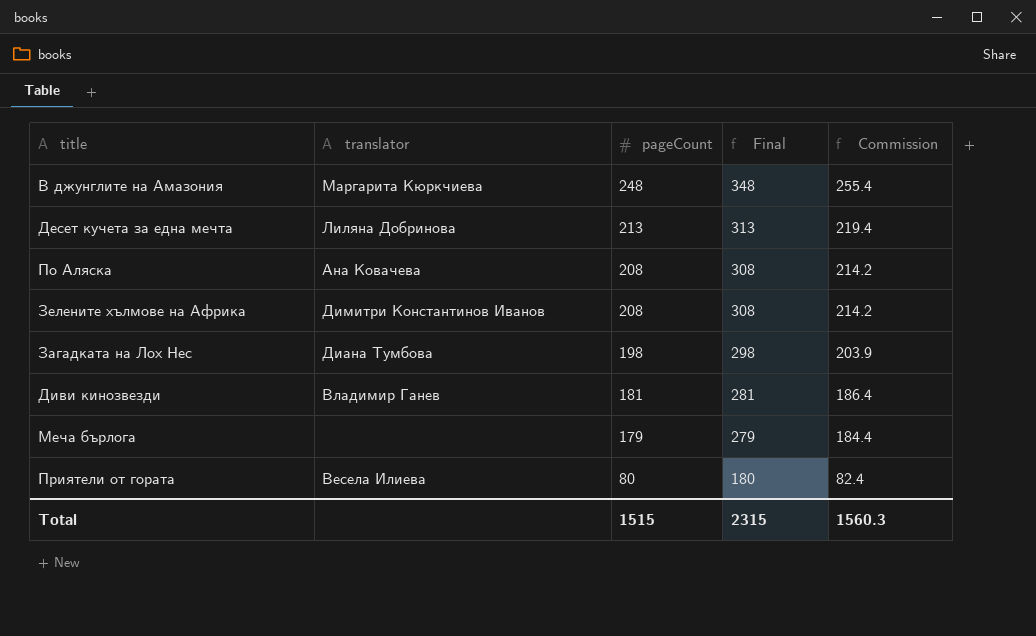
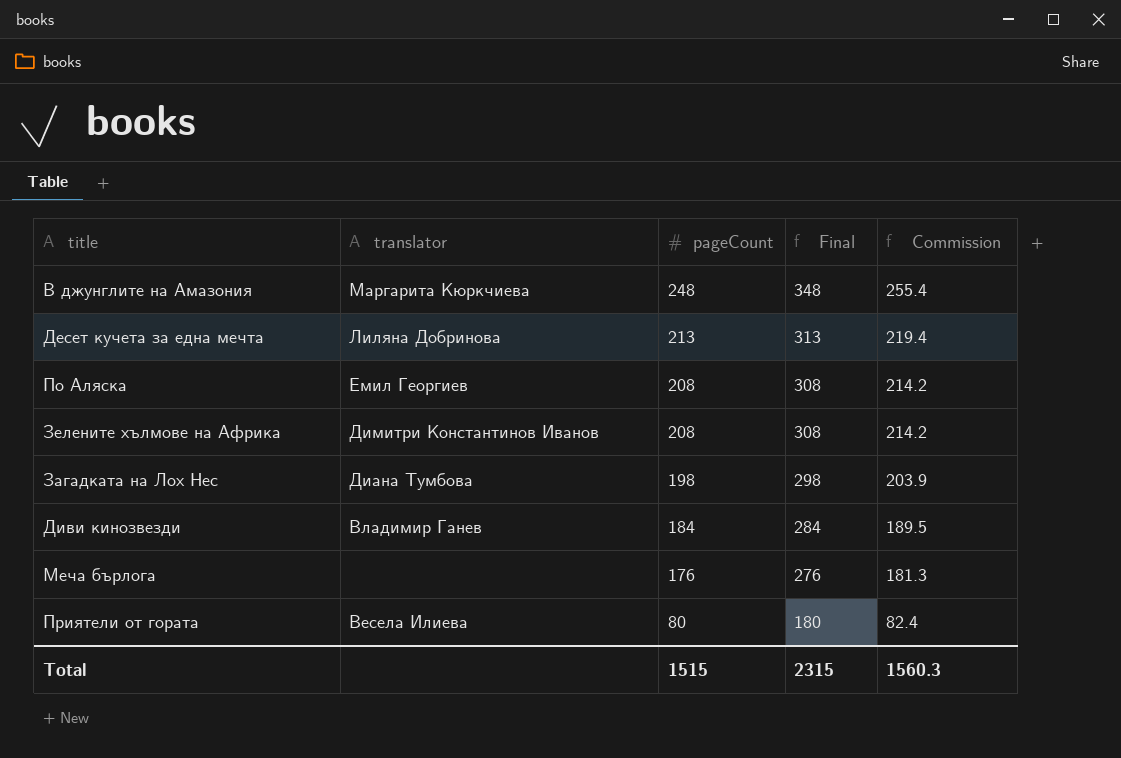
По Аляска | translator: Ана Ковачева -> Емил Георгиев
Диви кинозвезди | pageCount: 181 -> 184
Диви кинозвезди | Final: 281 -> 284
Диви кинозвезди | Commission: 186.4 -> 189.5
Меча бърлога | pageCount: 179 -> 176
Меча бърлога | Final: 279 -> 276
Меча бърлога | Commission: 184.4 -> 181.3

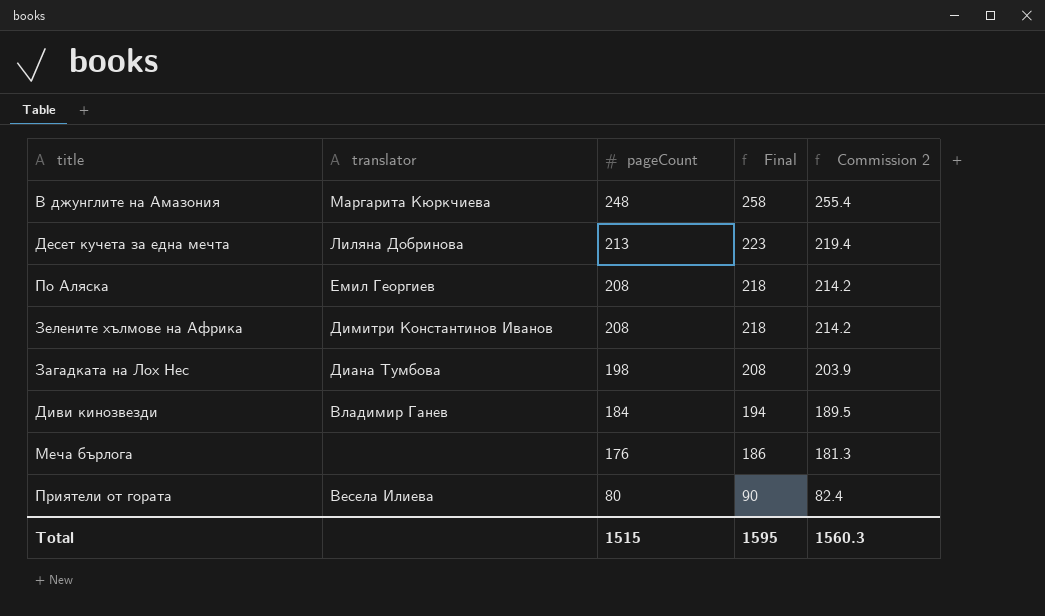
column Final | formula: [pageCount] + 100 -> [pageCount] + 10
column name: Commission -> Commission 2
Total | Final: 2315 -> 1595

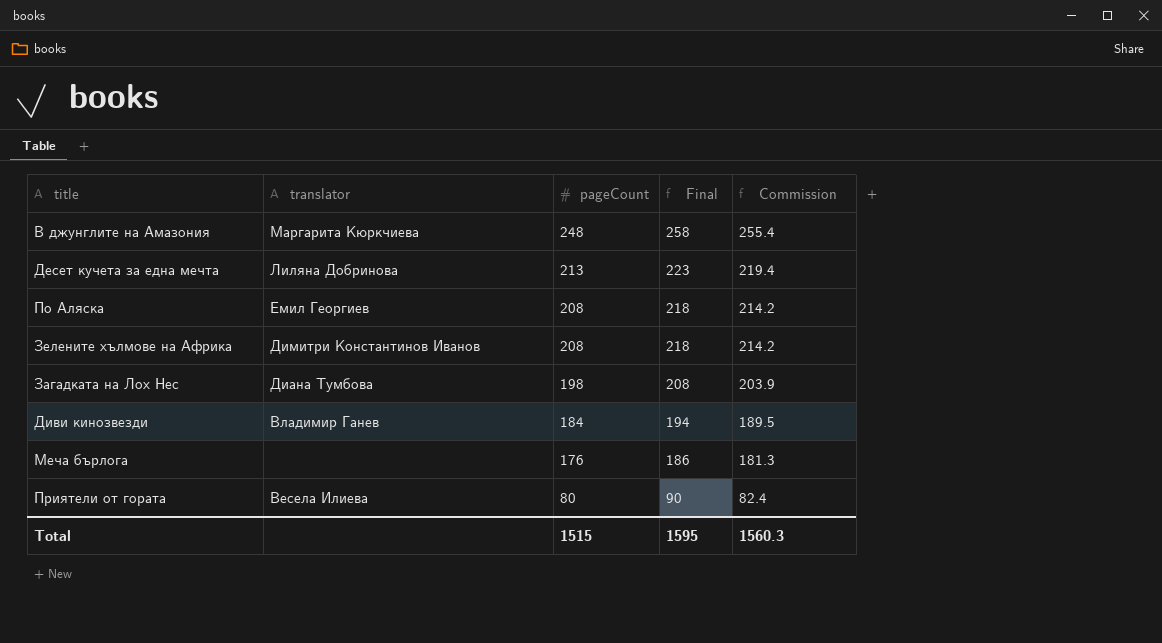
column name: Commission 2 -> Commission

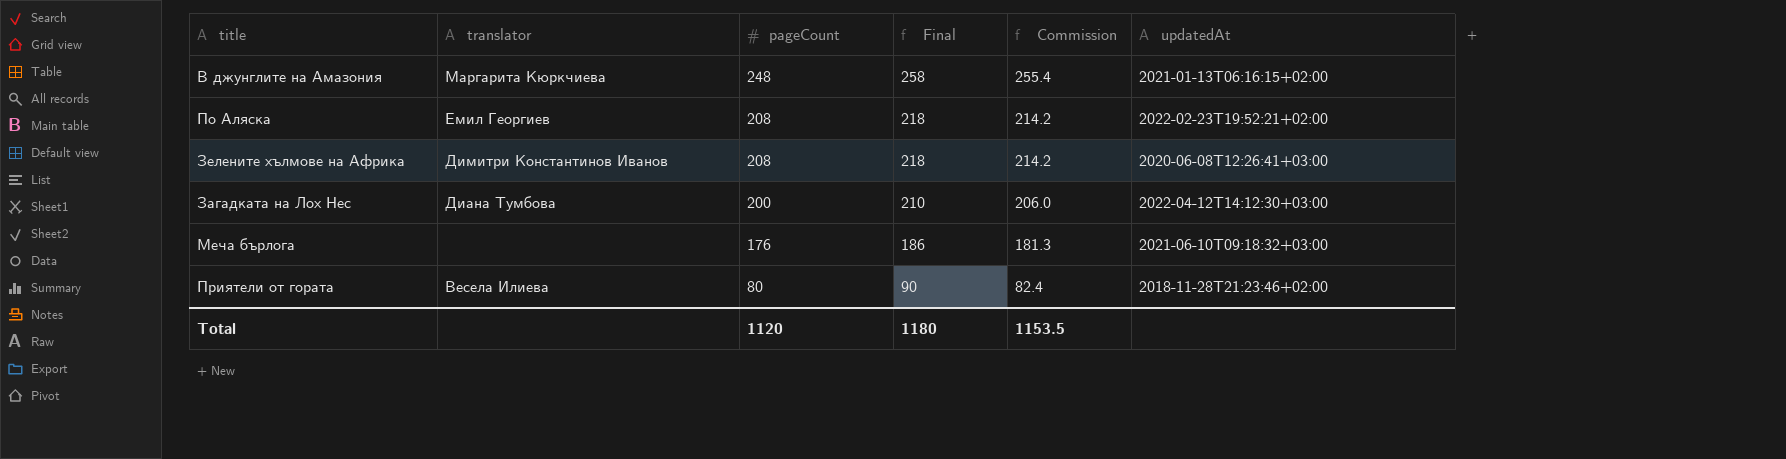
column updatedAt | position: none -> 6
row Десет кучета за една мечта: Лиляна Добринова | 213 | 223 | 219.4 -> none
row Диви кинозвезди: Владимир Ганев | 184 | 194 | 189.5 -> none
Загадката на Лох Нес | pageCount: 198 -> 200
Загадката на Лох Нес | Final: 208 -> 210
Загадката на Лох Нес | Commission: 203.9 -> 206.0
Total | pageCount: 1515 -> 1120
Total | Final: 1595 -> 1180
Total | Commission: 1560.3 -> 1153.5

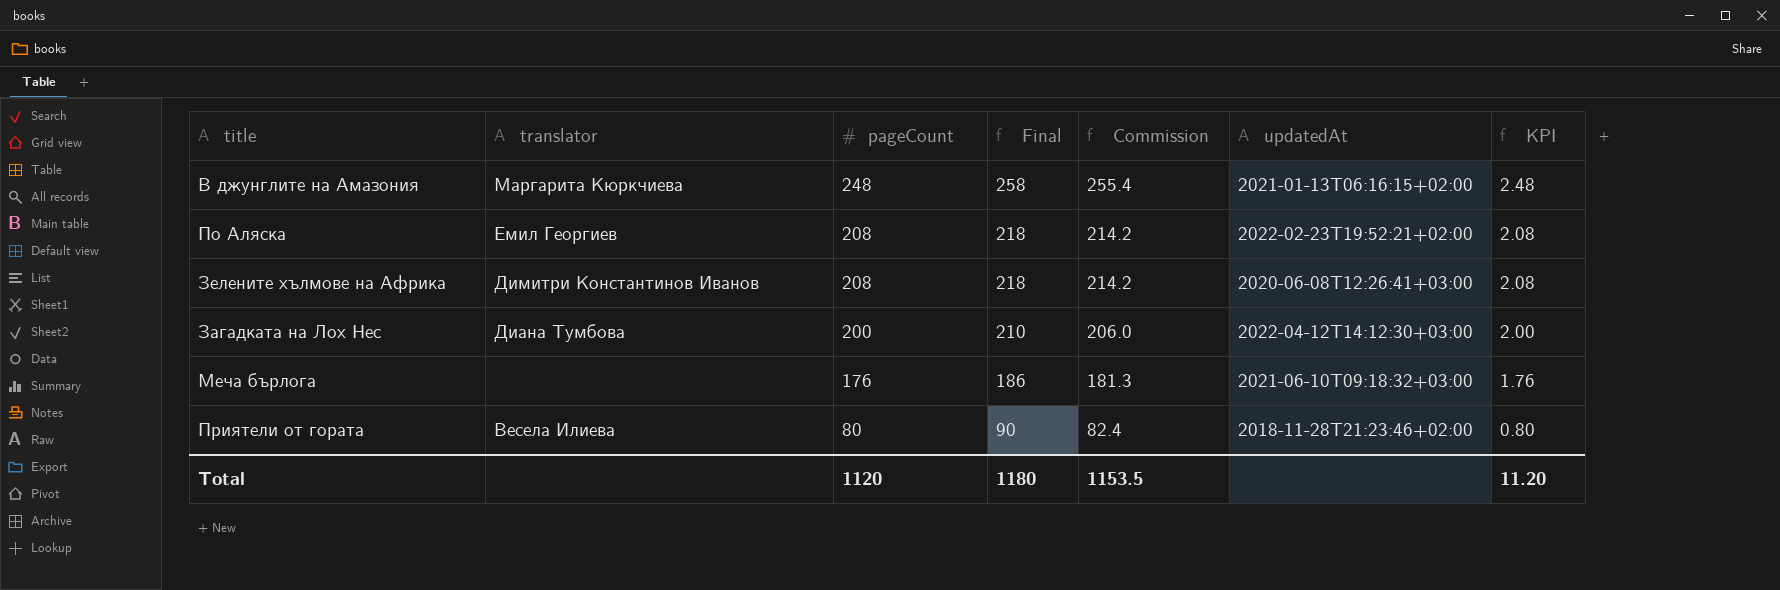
column KPI | formula: none -> [pageCount] * 0.01

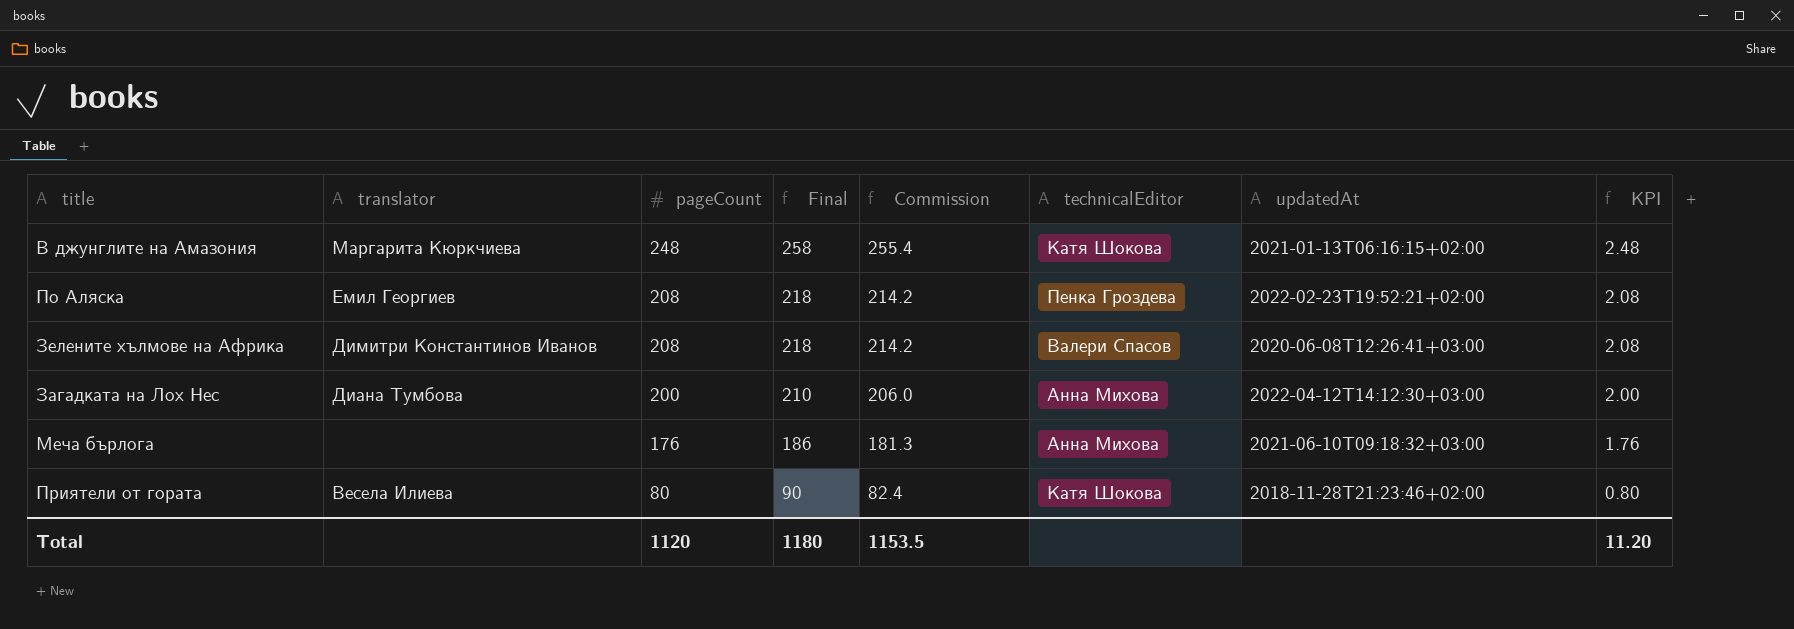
column technicalEditor | position: none -> 6

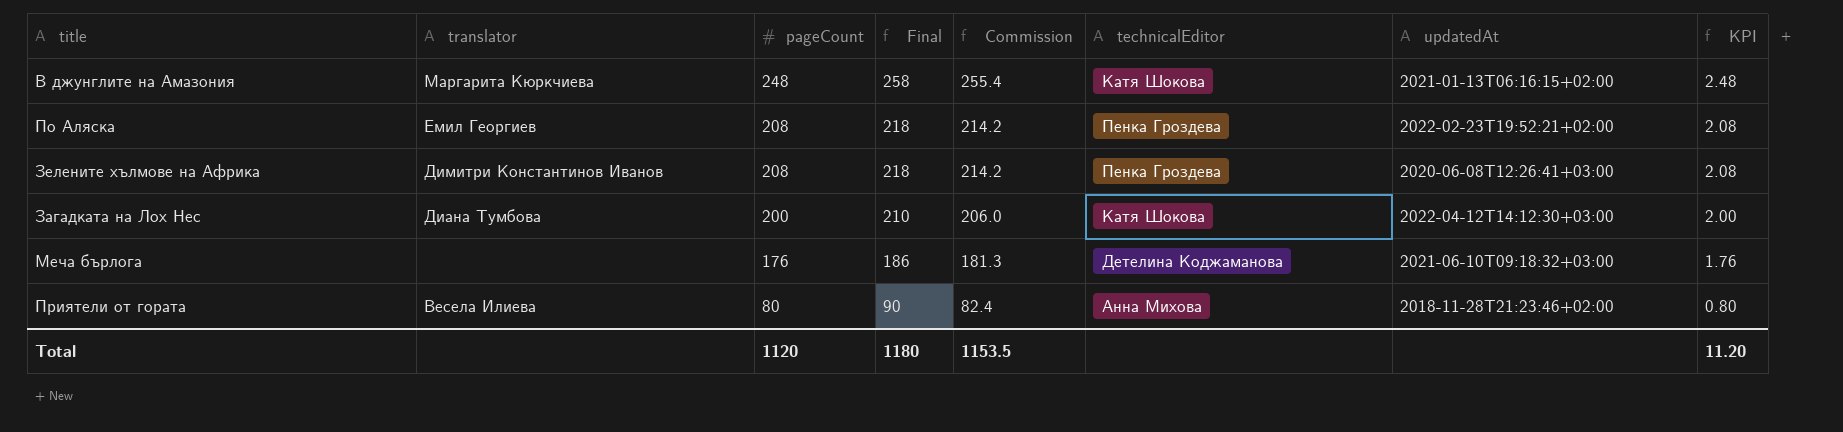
Зелените хълмове на Африка | technicalEditor: Валери Спасов -> Пенка Гроздева
Загадката на Лох Нес | technicalEditor: Анна Михова -> Катя Шокова
Меча бърлога | technicalEditor: Анна Михова -> Детелина Коджаманова
Приятели от гората | technicalEditor: Катя Шокова -> Анна Михова

